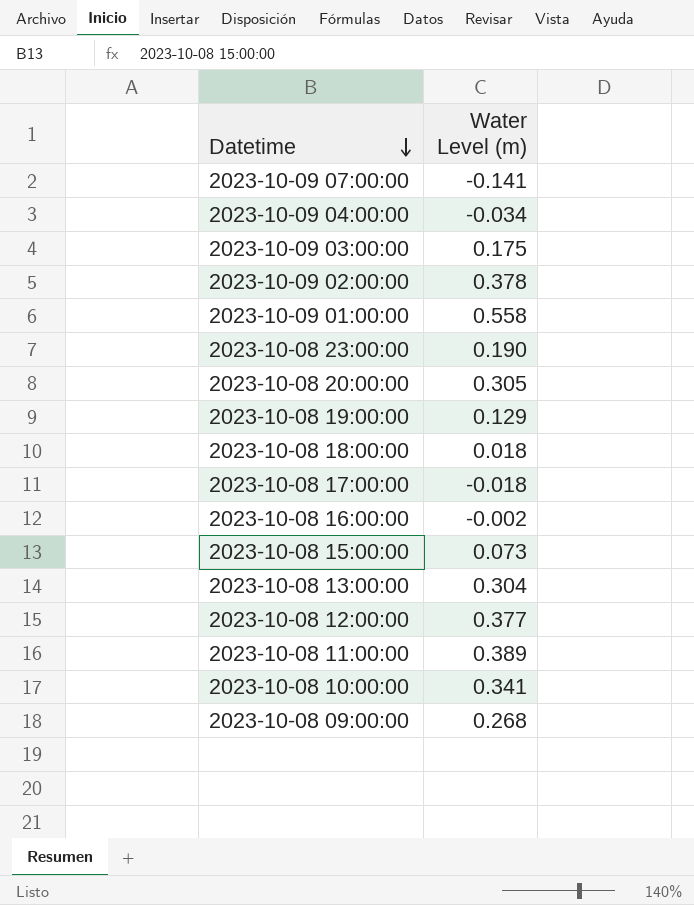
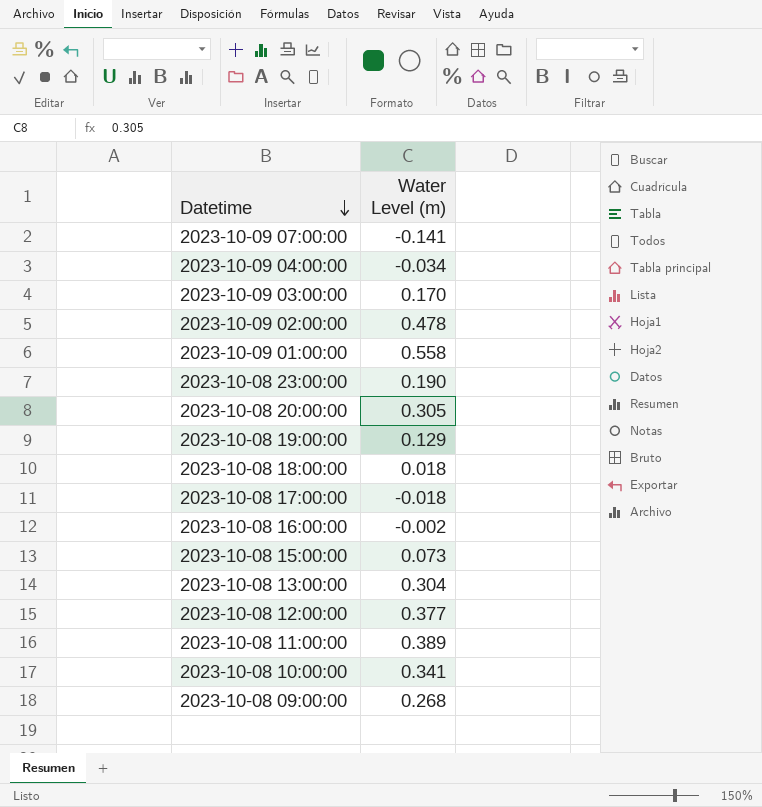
2023-10-09 03:00:00 | Water Level (m): 0.175 -> 0.170
2023-10-09 02:00:00 | Water Level (m): 0.378 -> 0.478

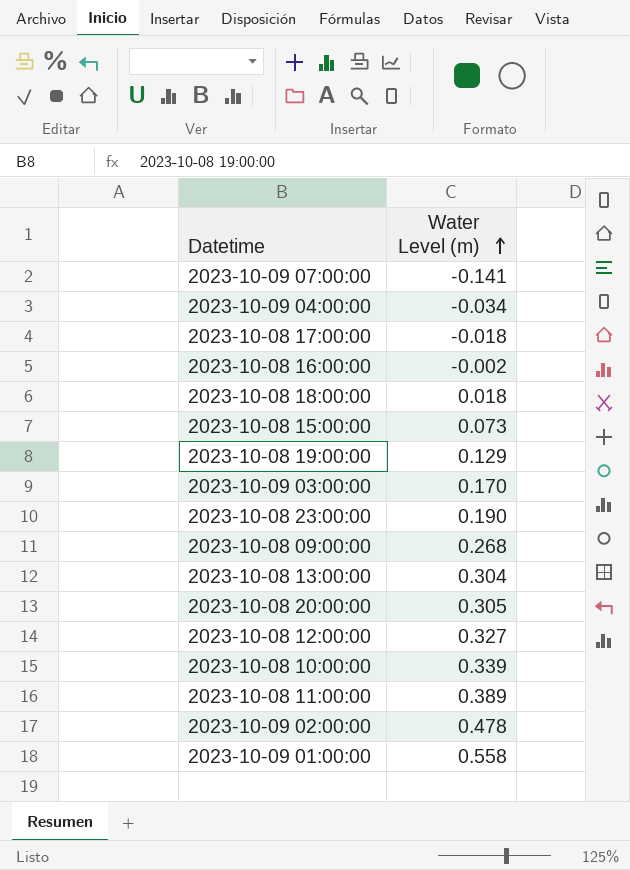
row order: Datetime descending -> Water Level (m) ascending
2023-10-08 12:00:00 | Water Level (m): 0.377 -> 0.327
2023-10-08 10:00:00 | Water Level (m): 0.341 -> 0.339

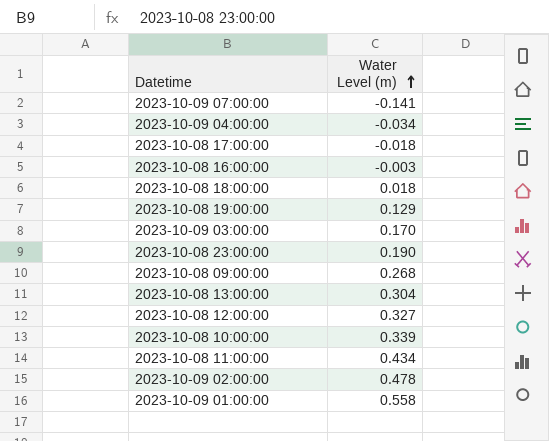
row 2023-10-08 15:00:00: 0.073 -> none
row 2023-10-08 20:00:00: 0.305 -> none
2023-10-08 16:00:00 | Water Level (m): -0.002 -> -0.003
2023-10-08 11:00:00 | Water Level (m): 0.389 -> 0.434

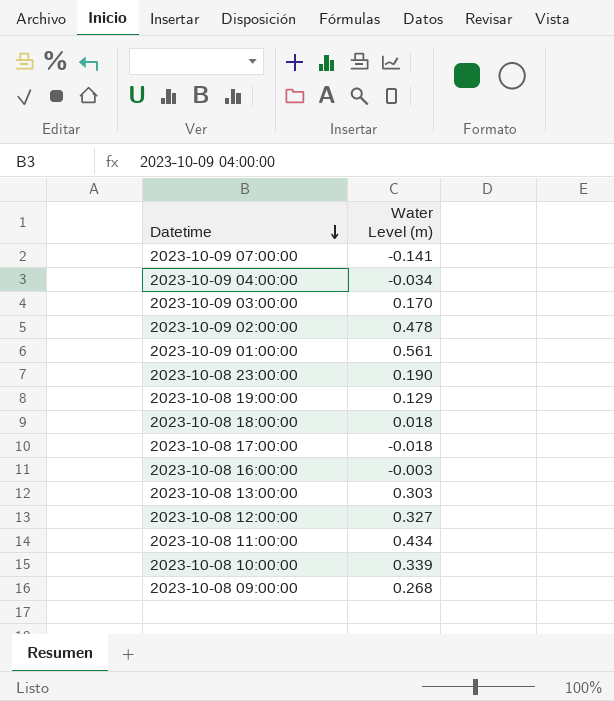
row order: Water Level (m) ascending -> Datetime descending
2023-10-09 01:00:00 | Water Level (m): 0.558 -> 0.561
2023-10-08 13:00:00 | Water Level (m): 0.304 -> 0.303

